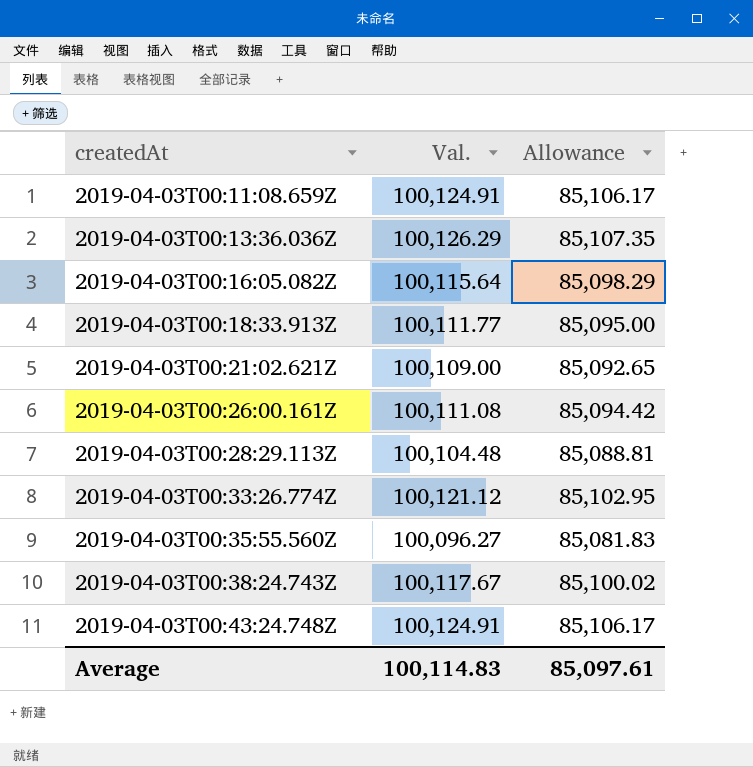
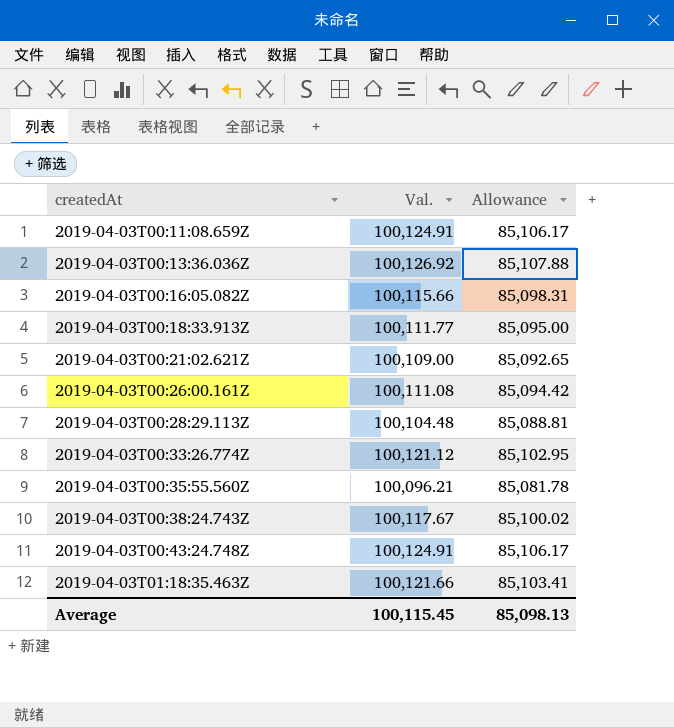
2019-04-03T00:13:36.036Z | Val.: 100,126.29 -> 100,126.92
2019-04-03T00:13:36.036Z | Allowance: 85,107.35 -> 85,107.88
2019-04-03T00:16:05.082Z | Val.: 100,115.64 -> 100,115.66
2019-04-03T00:16:05.082Z | Allowance: 85,098.29 -> 85,098.31
2019-04-03T00:35:55.560Z | Val.: 100,096.27 -> 100,096.21
2019-04-03T00:35:55.560Z | Allowance: 85,081.83 -> 85,081.78
row 2019-04-03T01:18:35.463Z: none -> 100,121.66 | 85,103.41
Average | Val.: 100,114.83 -> 100,115.45
Average | Allowance: 85,097.61 -> 85,098.13

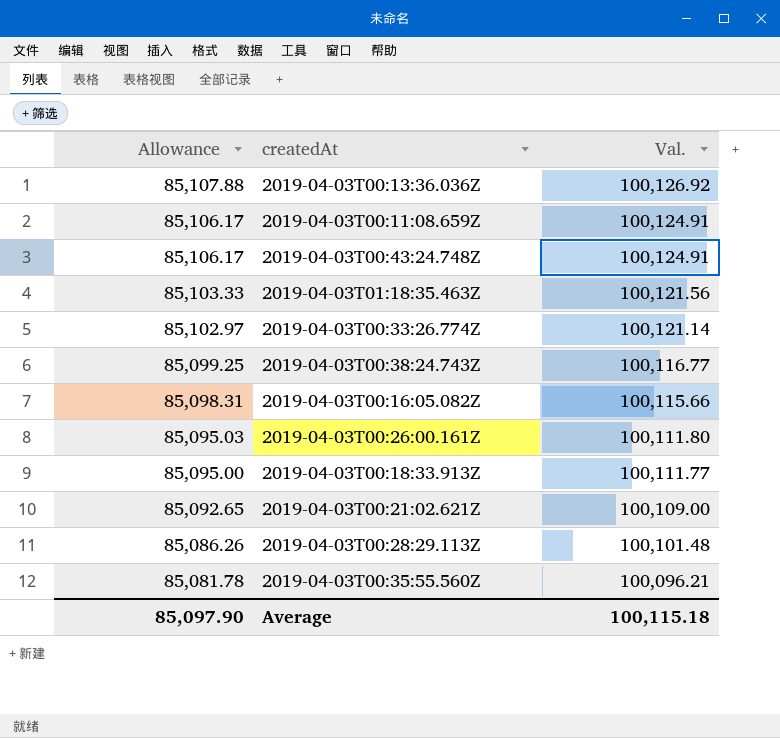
row order: createdAt ascending -> Allowance descending
column Allowance | position: 3 -> 1
2019-04-03T01:18:35.463Z | Allowance: 85,103.41 -> 85,103.33
2019-04-03T01:18:35.463Z | Val.: 100,121.66 -> 100,121.56
2019-04-03T00:33:26.774Z | Allowance: 85,102.95 -> 85,102.97
2019-04-03T00:33:26.774Z | Val.: 100,121.12 -> 100,121.14
2019-04-03T00:38:24.743Z | Allowance: 85,100.02 -> 85,099.25
2019-04-03T00:38:24.743Z | Val.: 100,117.67 -> 100,116.77
2019-04-03T00:26:00.161Z | Allowance: 85,094.42 -> 85,095.03
2019-04-03T00:26:00.161Z | Val.: 100,111.08 -> 100,111.80
2019-04-03T00:28:29.113Z | Allowance: 85,088.81 -> 85,086.26
2019-04-03T00:28:29.113Z | Val.: 100,104.48 -> 100,101.48
Average | Allowance: 85,098.13 -> 85,097.90
Average | Val.: 100,115.45 -> 100,115.18

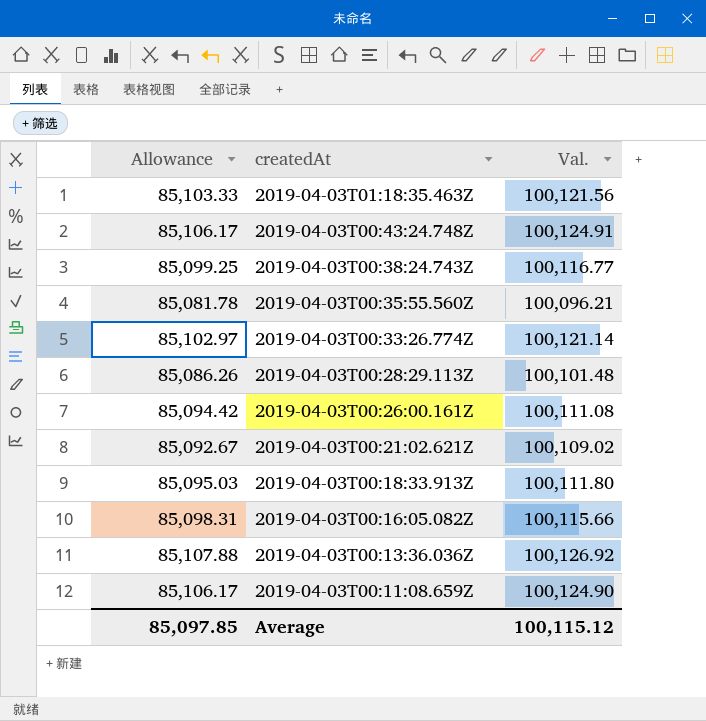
row order: Allowance descending -> createdAt descending
2019-04-03T00:26:00.161Z | Allowance: 85,095.03 -> 85,094.42
2019-04-03T00:26:00.161Z | Val.: 100,111.80 -> 100,111.08
2019-04-03T00:21:02.621Z | Allowance: 85,092.65 -> 85,092.67
2019-04-03T00:21:02.621Z | Val.: 100,109.00 -> 100,109.02
2019-04-03T00:18:33.913Z | Allowance: 85,095.00 -> 85,095.03
2019-04-03T00:18:33.913Z | Val.: 100,111.77 -> 100,111.80
2019-04-03T00:11:08.659Z | Val.: 100,124.91 -> 100,124.90
Average | Allowance: 85,097.90 -> 85,097.85
Average | Val.: 100,115.18 -> 100,115.12

